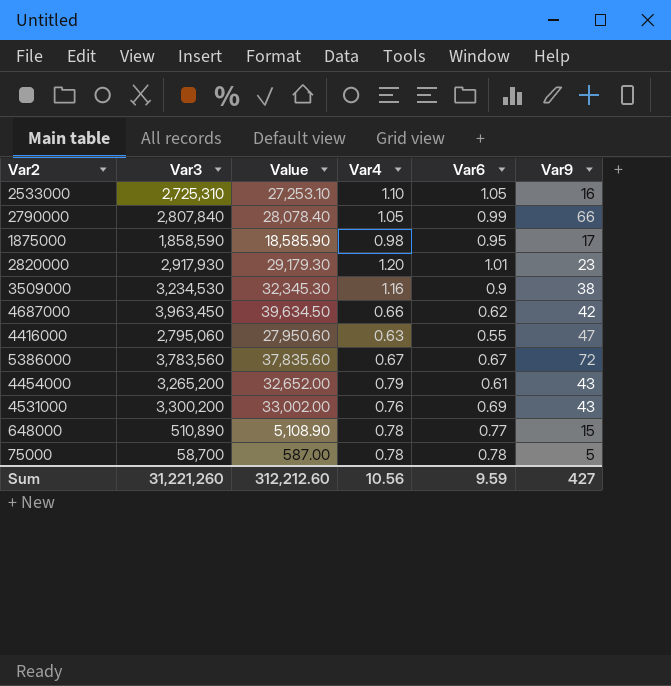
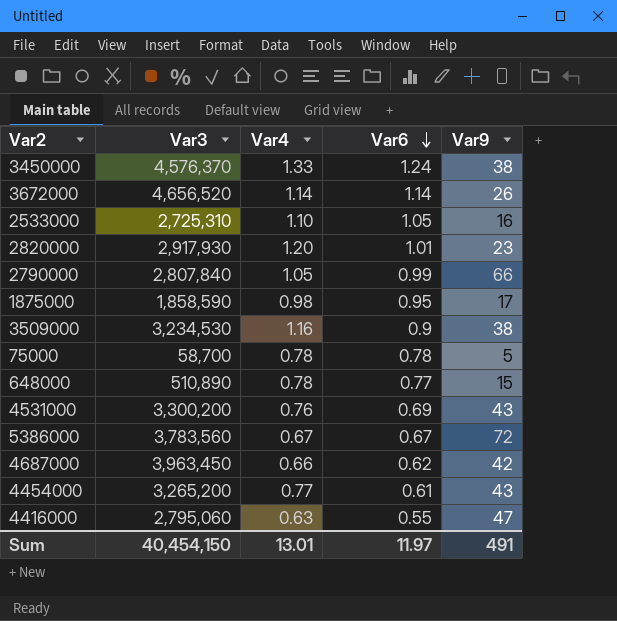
row order: none -> Var6 descending
column Value | formula: [Var3] * 0.01 -> none
row 3450000: none -> 4,576,370 | 1.33 | 1.24 | 38
row 3672000: none -> 4,656,520 | 1.14 | 1.14 | 26
4454000 | Var4: 0.79 -> 0.77
Sum | Var3: 31,221,260 -> 40,454,150
Sum | Var4: 10.56 -> 13.01
Sum | Var6: 9.59 -> 11.97
Sum | Var9: 427 -> 491

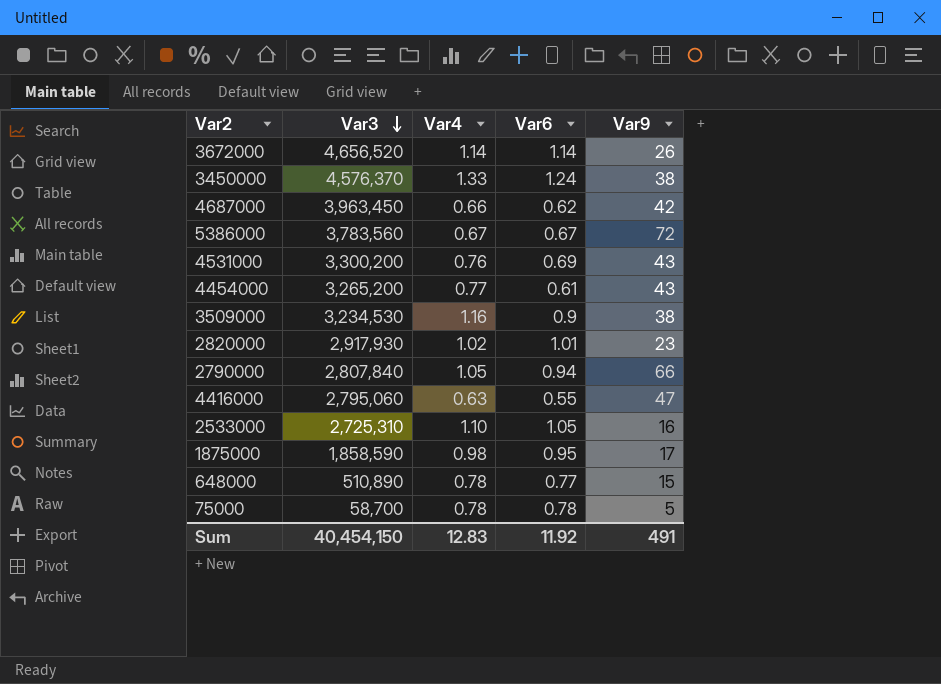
row order: Var6 descending -> Var3 descending
2820000 | Var4: 1.20 -> 1.02
2790000 | Var6: 0.99 -> 0.94
Sum | Var4: 13.01 -> 12.83
Sum | Var6: 11.97 -> 11.92

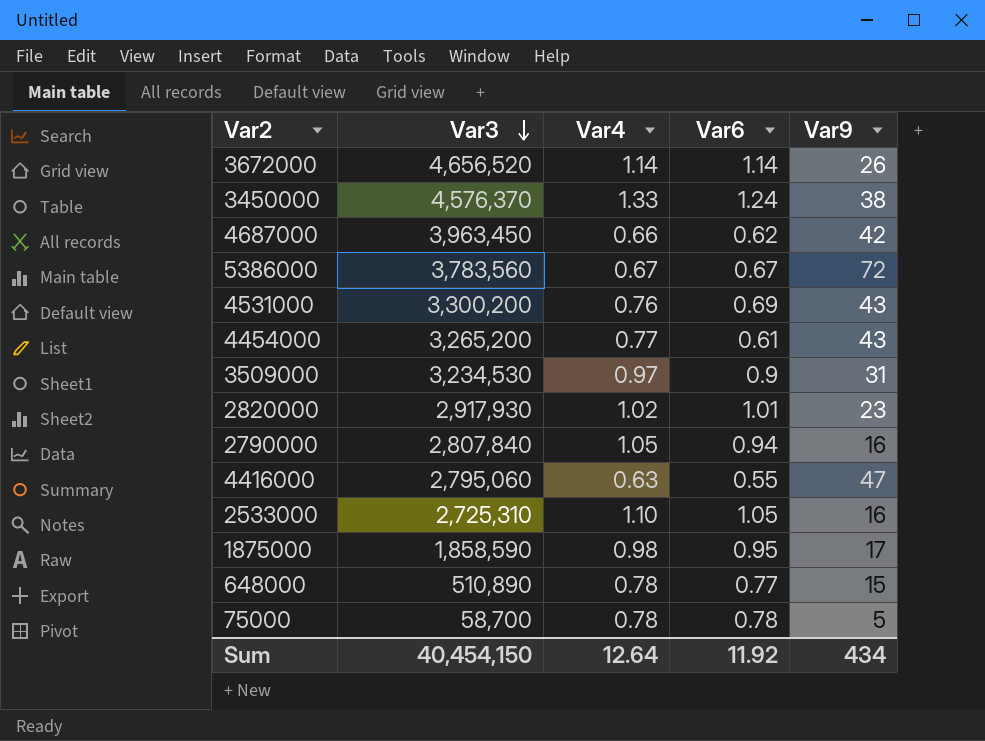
3509000 | Var4: 1.16 -> 0.97
3509000 | Var9: 38 -> 31
2790000 | Var9: 66 -> 16
Sum | Var4: 12.83 -> 12.64
Sum | Var9: 491 -> 434

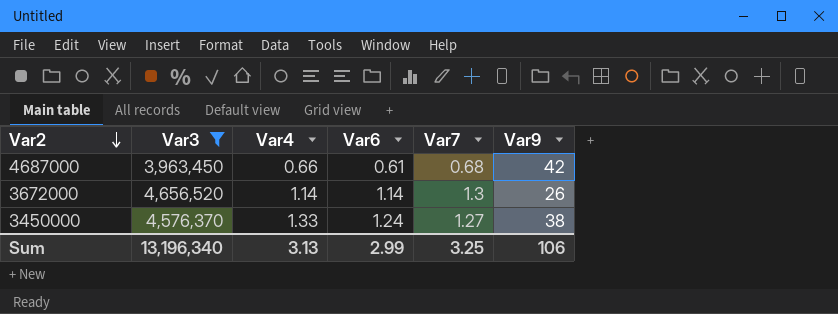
filter: none -> Var3 >= 3,963,450
row order: Var3 descending -> Var2 descending
column Var7 | position: none -> 5
4687000 | Var6: 0.62 -> 0.61
Sum | Var3: 40,454,150 -> 13,196,340
Sum | Var4: 12.64 -> 3.13
Sum | Var6: 11.92 -> 2.99
Sum | Var9: 434 -> 106

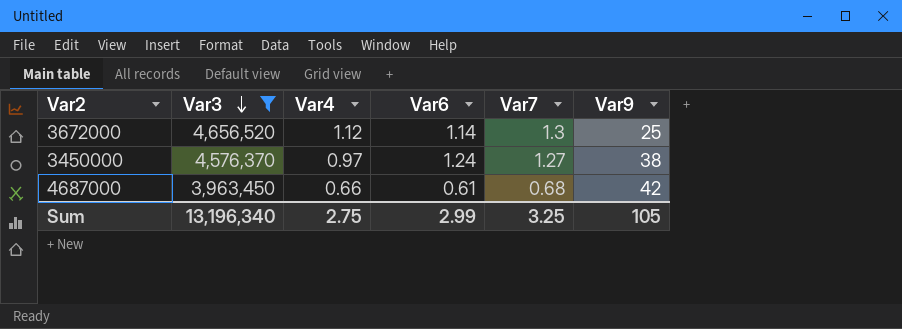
row order: Var2 descending -> Var3 descending
3672000 | Var4: 1.14 -> 1.12
3672000 | Var9: 26 -> 25
3450000 | Var4: 1.33 -> 0.97
Sum | Var4: 3.13 -> 2.75
Sum | Var9: 106 -> 105

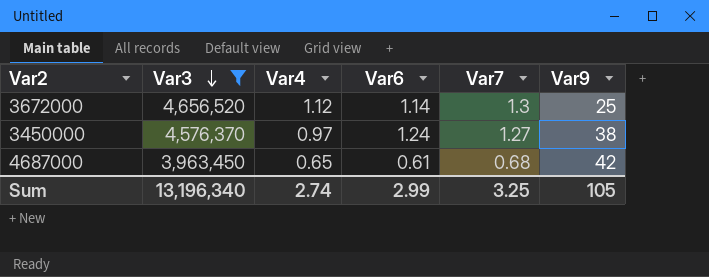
4687000 | Var4: 0.66 -> 0.65
Sum | Var4: 2.75 -> 2.74

